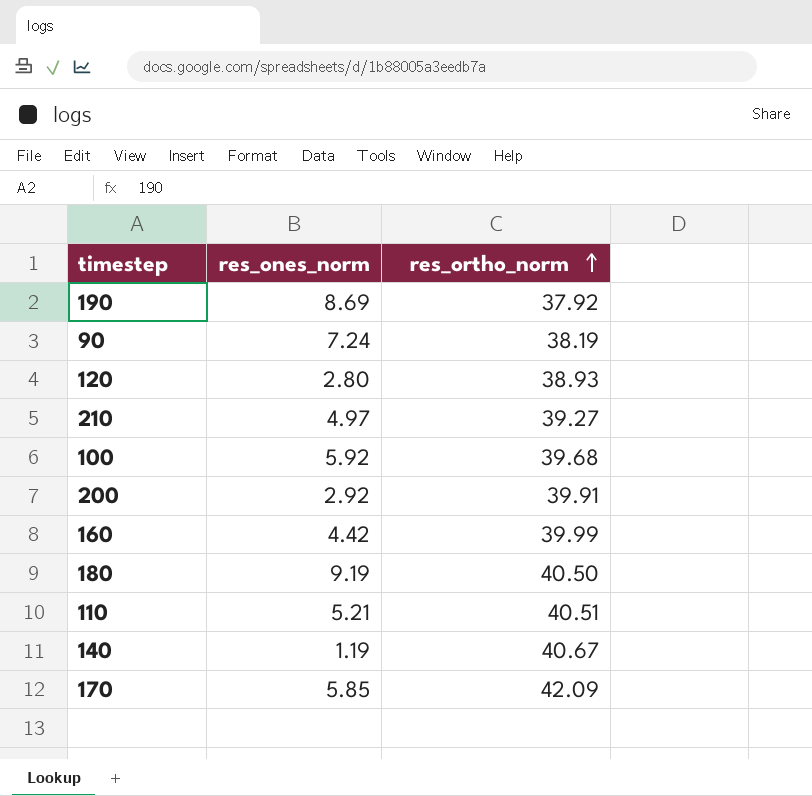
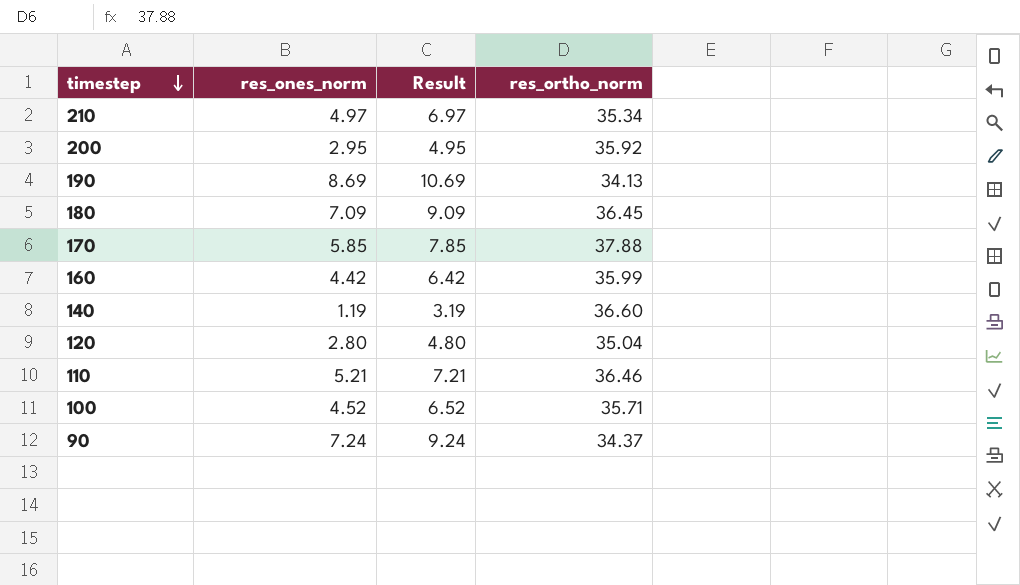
row order: res_ortho_norm ascending -> timestep descending
column Result | formula: none -> [res_ones_norm] + 2
210 | res_ortho_norm: 39.27 -> 35.34
200 | res_ones_norm: 2.92 -> 2.95
200 | res_ortho_norm: 39.91 -> 35.92
190 | res_ortho_norm: 37.92 -> 34.13
180 | res_ones_norm: 9.19 -> 7.09
180 | res_ortho_norm: 40.50 -> 36.45
170 | res_ortho_norm: 42.09 -> 37.88
160 | res_ortho_norm: 39.99 -> 35.99
140 | res_ortho_norm: 40.67 -> 36.60
120 | res_ortho_norm: 38.93 -> 35.04
110 | res_ortho_norm: 40.51 -> 36.46
100 | res_ones_norm: 5.92 -> 4.52
100 | res_ortho_norm: 39.68 -> 35.71
90 | res_ortho_norm: 38.19 -> 34.37

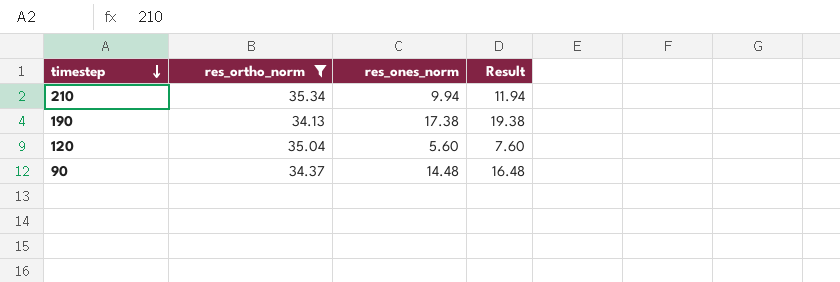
filter: none -> res_ortho_norm <= 35.34
column res_ortho_norm | position: 4 -> 2
210 | res_ones_norm: 4.97 -> 9.94
210 | Result: 6.97 -> 11.94
190 | res_ones_norm: 8.69 -> 17.38
190 | Result: 10.69 -> 19.38
120 | res_ones_norm: 2.80 -> 5.60
120 | Result: 4.80 -> 7.60
90 | res_ones_norm: 7.24 -> 14.48
90 | Result: 9.24 -> 16.48

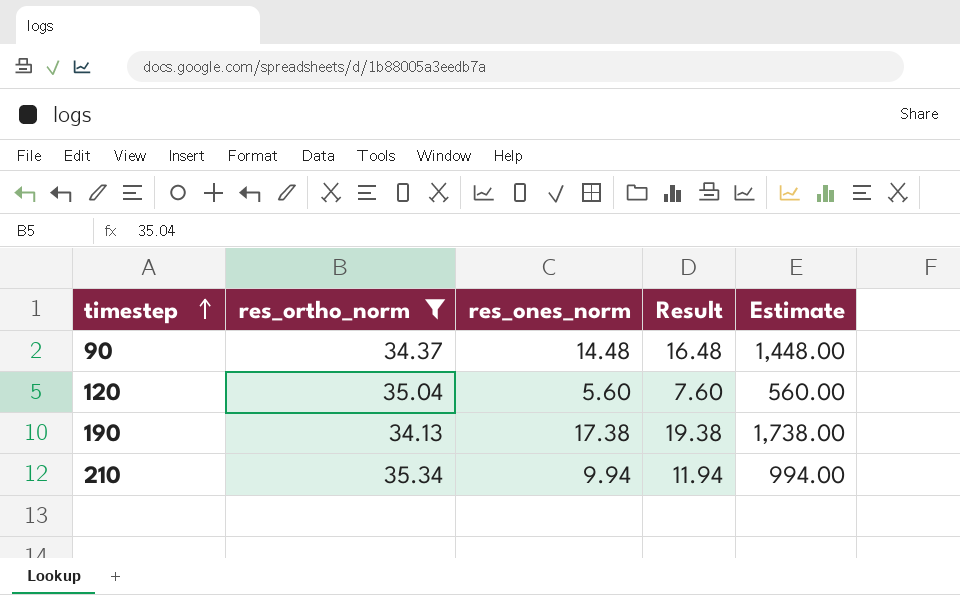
row order: timestep descending -> timestep ascending
column Estimate | formula: none -> [res_ones_norm] * 100

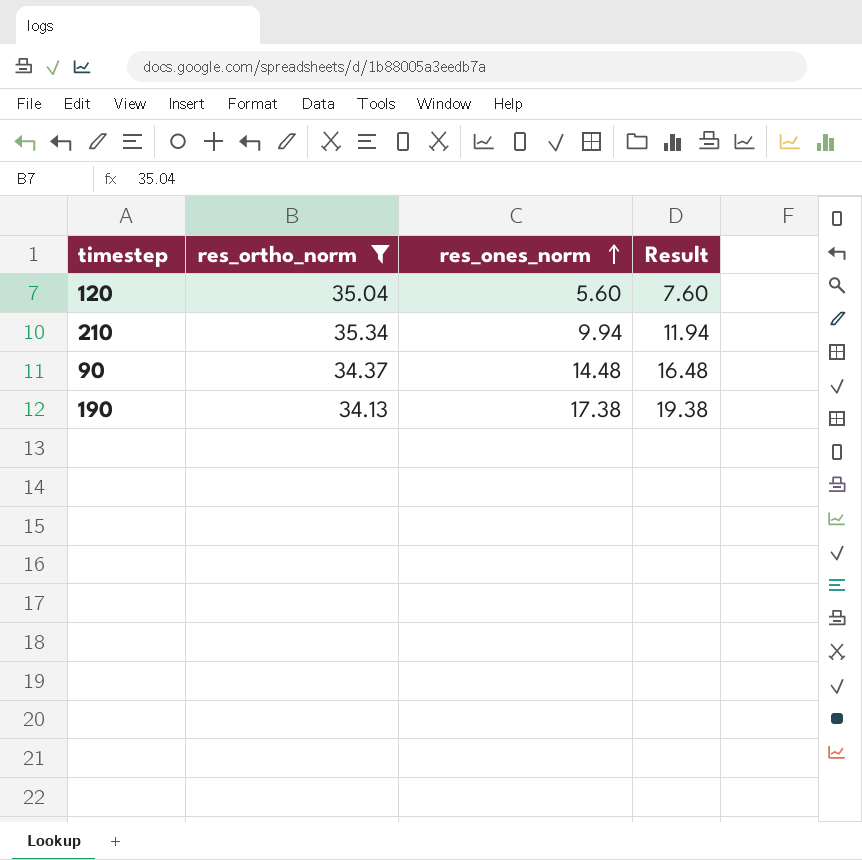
row order: timestep ascending -> res_ones_norm ascending
column Estimate | formula: [res_ones_norm] * 100 -> none

